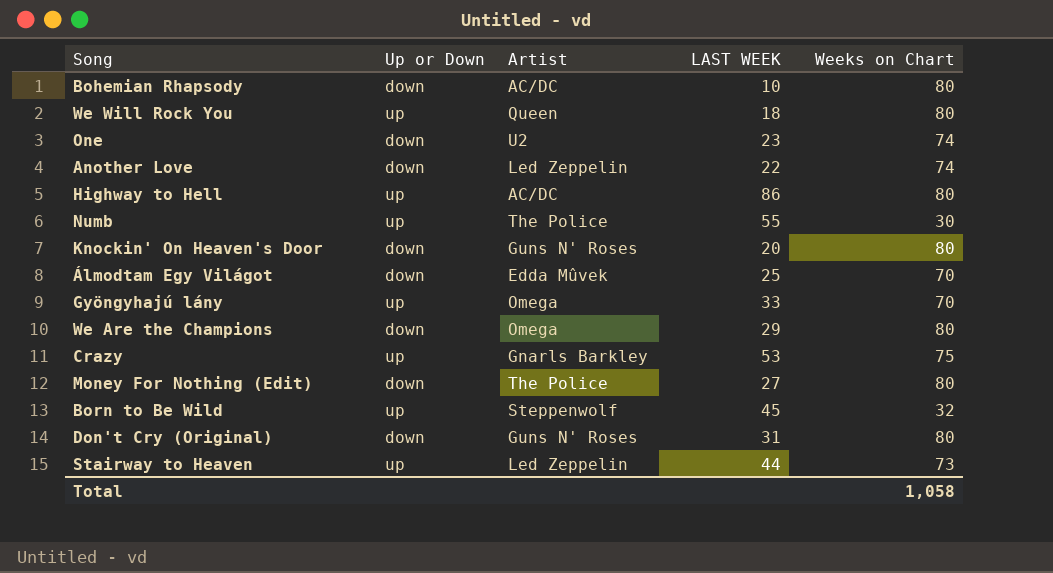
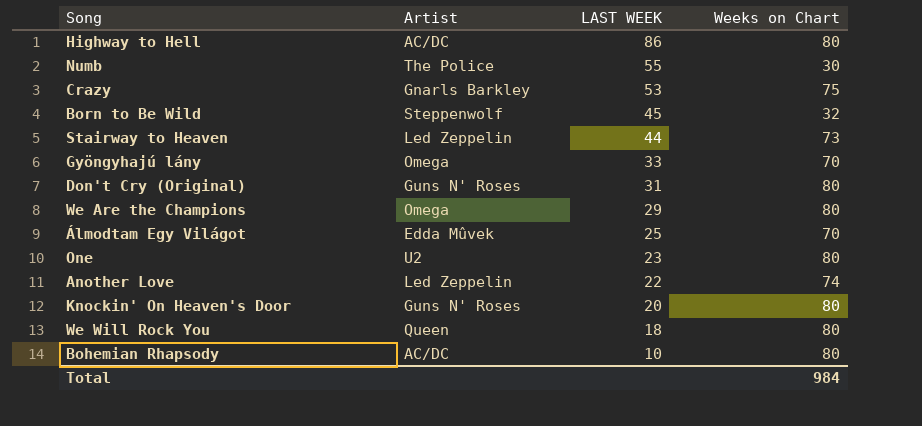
row order: none -> LAST WEEK descending
column Up or Down | position: 2 -> none
row Money For Nothing (Edit): down | The Police | 27 | 80 -> none
One | Weeks on Chart: 74 -> 80
Total | Weeks on Chart: 1,058 -> 984

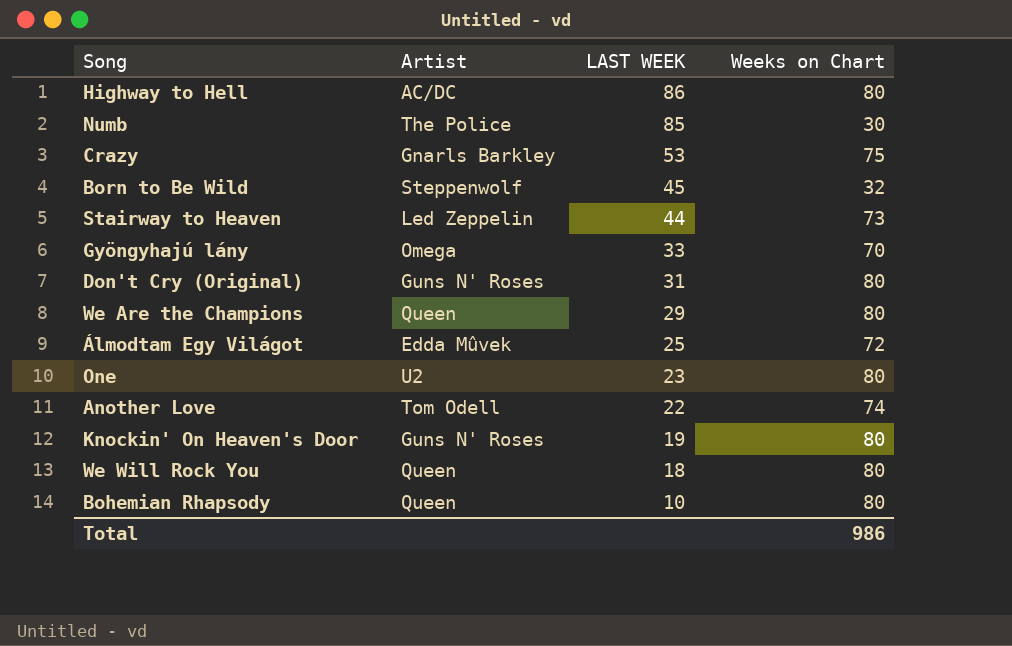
Numb | LAST WEEK: 55 -> 85
We Are the Champions | Artist: Omega -> Queen
Álmodtam Egy Világot | Weeks on Chart: 70 -> 72
Another Love | Artist: Led Zeppelin -> Tom Odell
Knockin' On Heaven's Door | LAST WEEK: 20 -> 19
Bohemian Rhapsody | Artist: AC/DC -> Queen
Total | Weeks on Chart: 984 -> 986

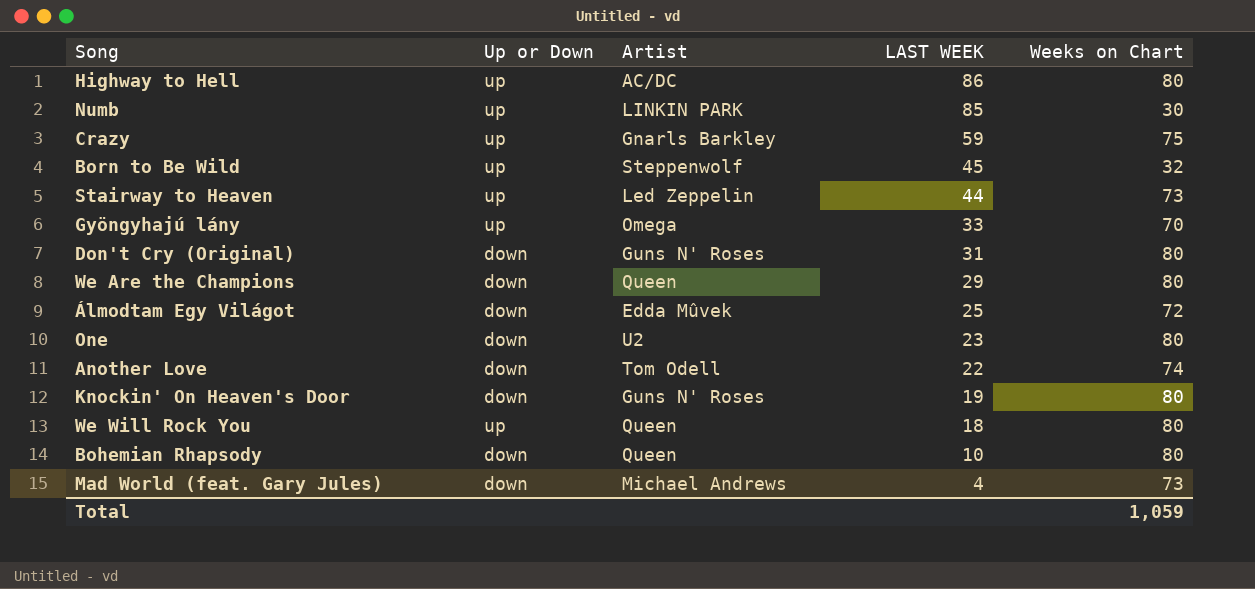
column Up or Down | position: none -> 2
Numb | Artist: The Police -> LINKIN PARK
Crazy | LAST WEEK: 53 -> 59
row Mad World (feat. Gary Jules): none -> down | Michael Andrews | 4 | 73
Total | Weeks on Chart: 986 -> 1,059

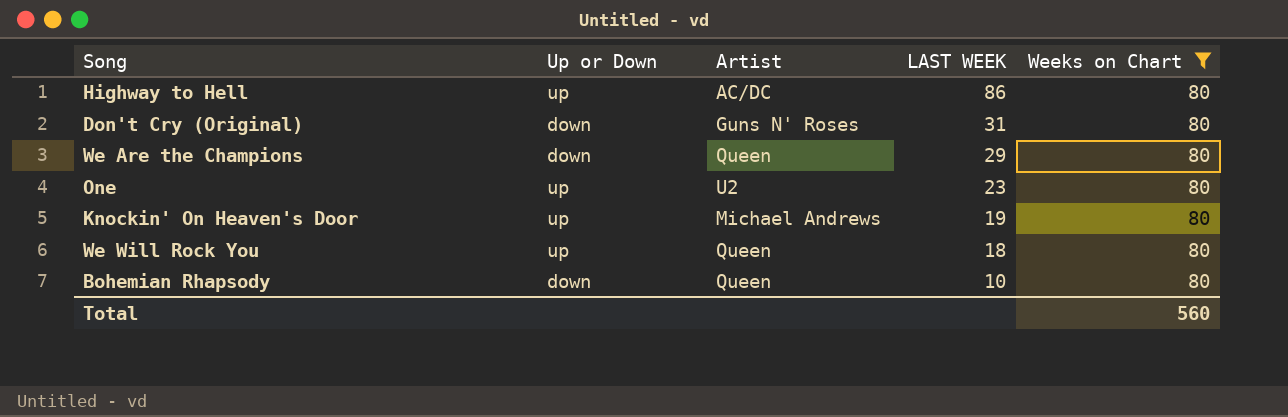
filter: none -> Weeks on Chart = 80
One | Up or Down: down -> up
Knockin' On Heaven's Door | Up or Down: down -> up
Knockin' On Heaven's Door | Artist: Guns N' Roses -> Michael Andrews
Total | Weeks on Chart: 1,059 -> 560

